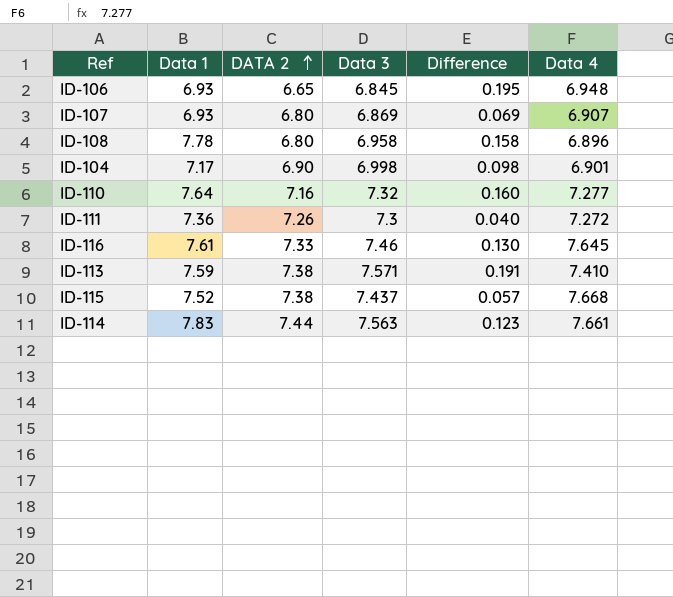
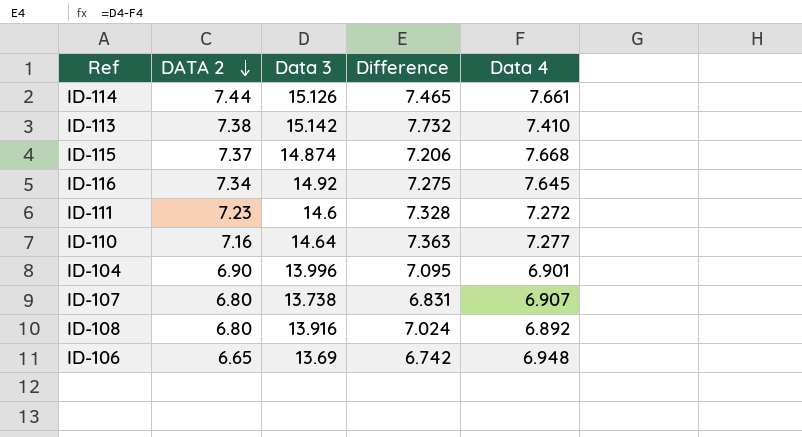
row order: DATA 2 ascending -> DATA 2 descending
column Data 1 | position: 2 -> none
column Difference | formula: [Data 3] - [DATA 2] -> [Data 3] - [Data 4]
ID-114 | Data 3: 7.563 -> 15.126
ID-113 | Data 3: 7.571 -> 15.142
ID-115 | DATA 2: 7.38 -> 7.37
ID-115 | Data 3: 7.437 -> 14.874
ID-116 | DATA 2: 7.33 -> 7.34
ID-116 | Data 3: 7.46 -> 14.92
ID-111 | DATA 2: 7.26 -> 7.23
ID-111 | Data 3: 7.3 -> 14.6
ID-110 | Data 3: 7.32 -> 14.64
ID-104 | Data 3: 6.998 -> 13.996
ID-107 | Data 3: 6.869 -> 13.738
ID-108 | Data 3: 6.958 -> 13.916
ID-108 | Data 4: 6.896 -> 6.892
ID-106 | Data 3: 6.845 -> 13.69

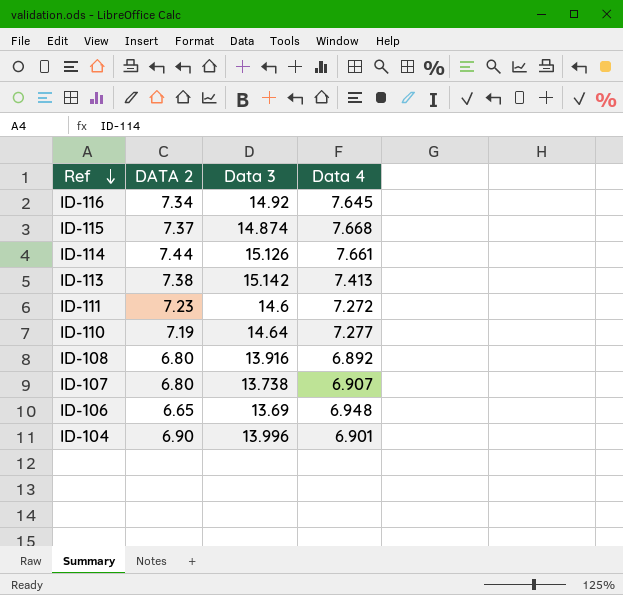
row order: DATA 2 descending -> Ref descending
column Difference | formula: [Data 3] - [Data 4] -> none
ID-113 | Data 4: 7.410 -> 7.413
ID-110 | DATA 2: 7.16 -> 7.19

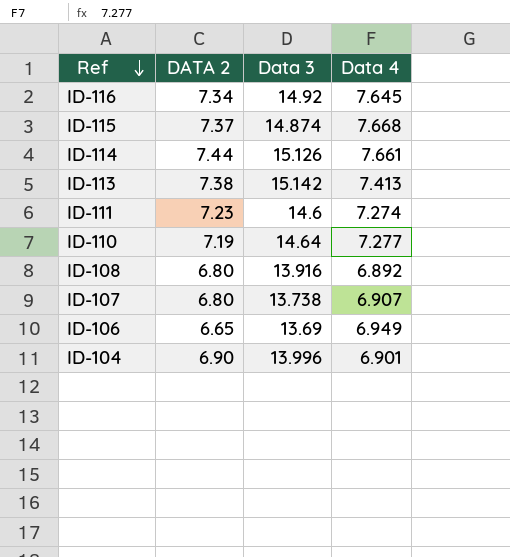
ID-111 | Data 4: 7.272 -> 7.274
ID-106 | Data 4: 6.948 -> 6.949

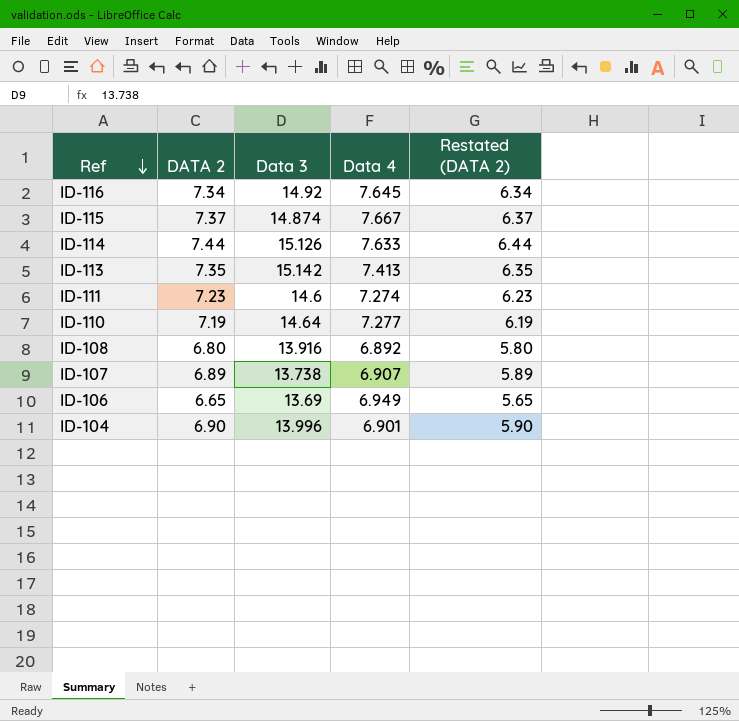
column Restated (DATA 2) | formula: none -> [DATA 2] - 1
ID-115 | Data 4: 7.668 -> 7.667
ID-114 | Data 4: 7.661 -> 7.633
ID-113 | DATA 2: 7.38 -> 7.35
ID-107 | DATA 2: 6.80 -> 6.89

